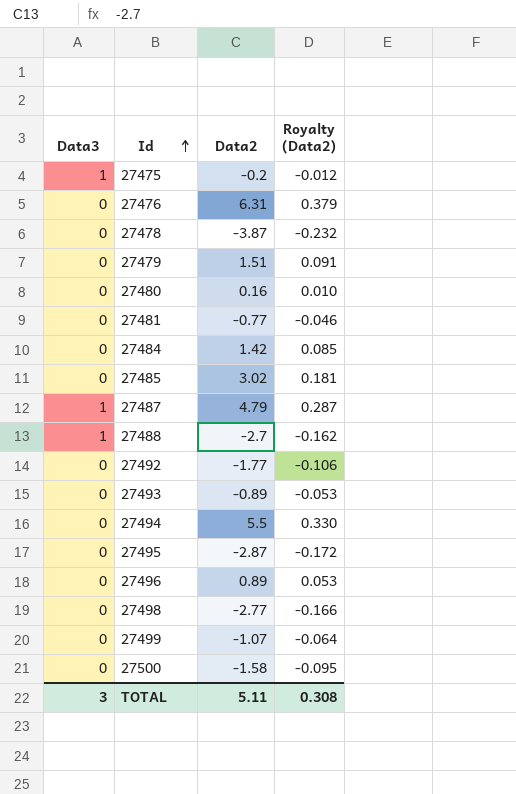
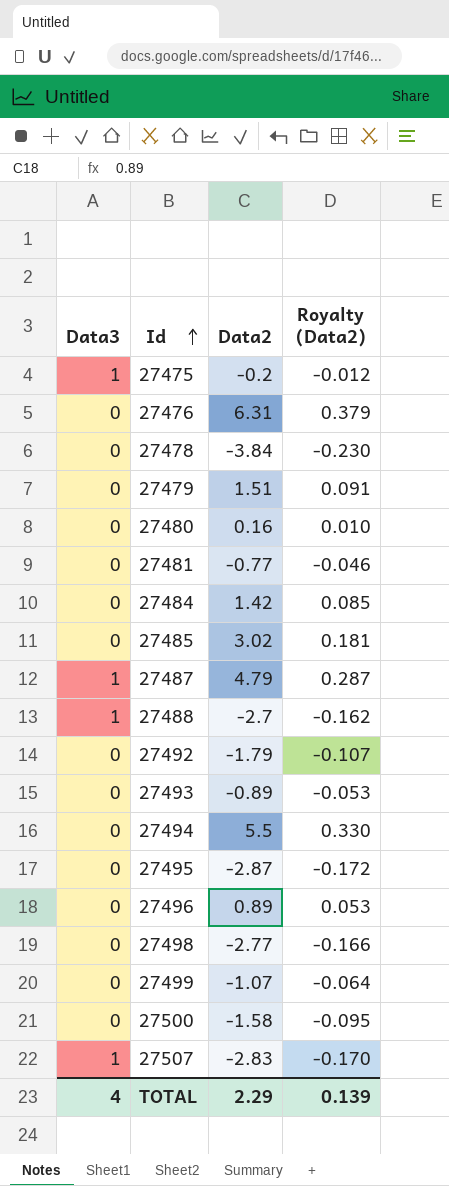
27478 | Data2: -3.87 -> -3.84
27478 | Royalty (Data2): -0.232 -> -0.230
27492 | Data2: -1.77 -> -1.79
27492 | Royalty (Data2): -0.106 -> -0.107
row 27507: none -> 1 | -2.83 | -0.170
TOTAL | Data3: 3 -> 4
TOTAL | Data2: 5.11 -> 2.29
TOTAL | Royalty (Data2): 0.308 -> 0.139

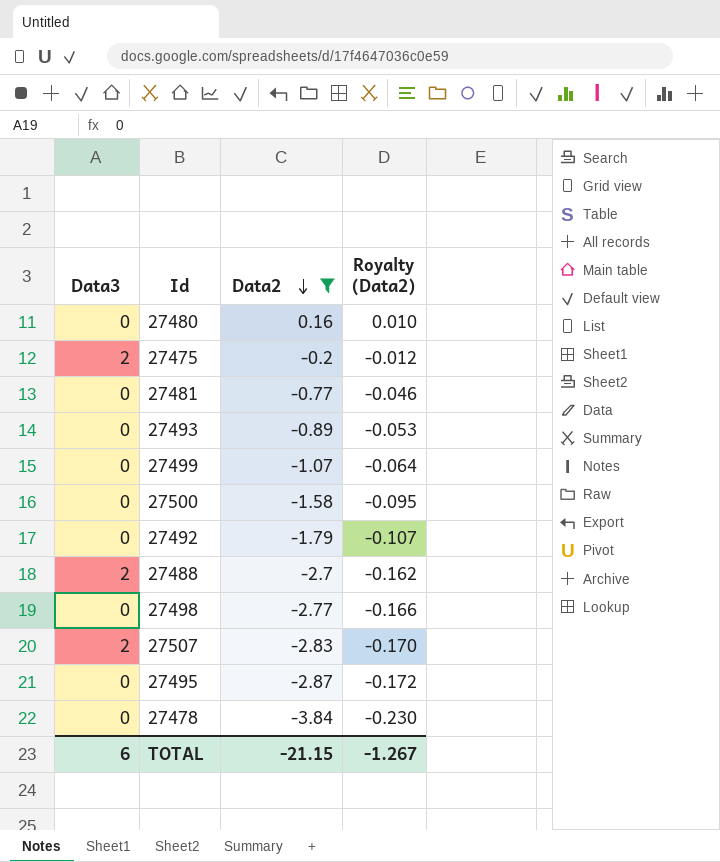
filter: none -> Data2 <= 0.16
row order: Id ascending -> Data2 descending
27475 | Data3: 1 -> 2
27488 | Data3: 1 -> 2
27507 | Data3: 1 -> 2
TOTAL | Data3: 4 -> 6
TOTAL | Data2: 2.29 -> -21.15
TOTAL | Royalty (Data2): 0.139 -> -1.267

